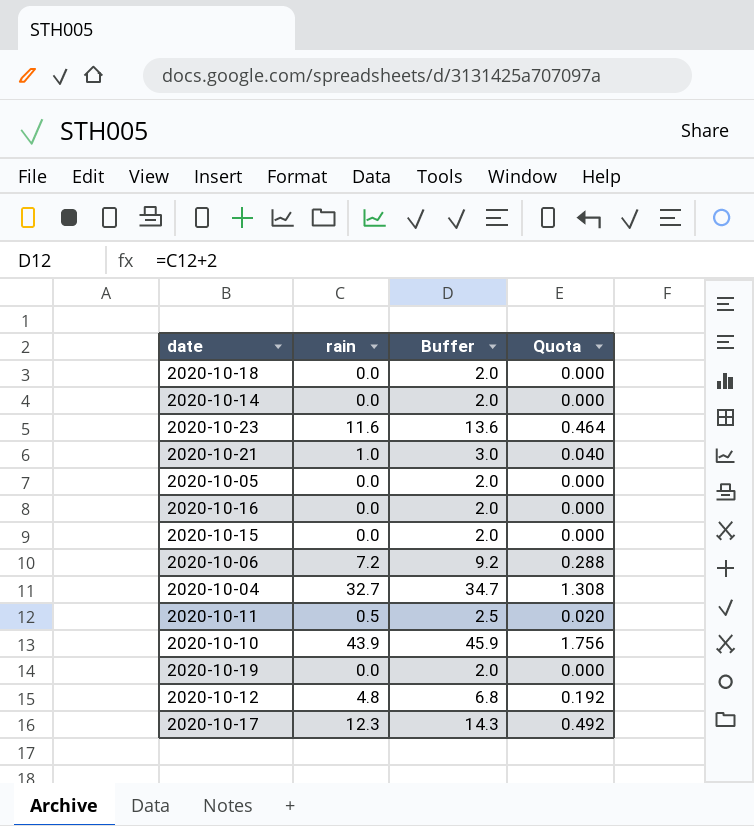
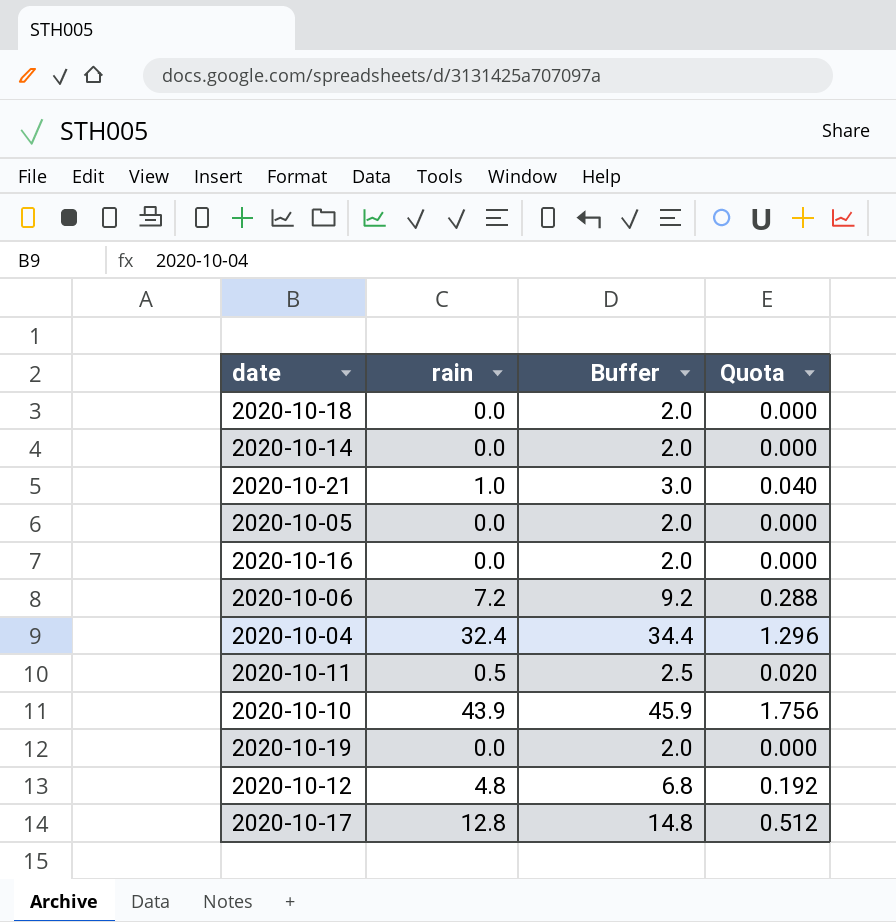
row 2020-10-23: 11.6 | 13.6 | 0.464 -> none
row 2020-10-15: 0.0 | 2.0 | 0.000 -> none
2020-10-04 | rain: 32.7 -> 32.4
2020-10-04 | Buffer: 34.7 -> 34.4
2020-10-04 | Quota: 1.308 -> 1.296
2020-10-17 | rain: 12.3 -> 12.8
2020-10-17 | Buffer: 14.3 -> 14.8
2020-10-17 | Quota: 0.492 -> 0.512

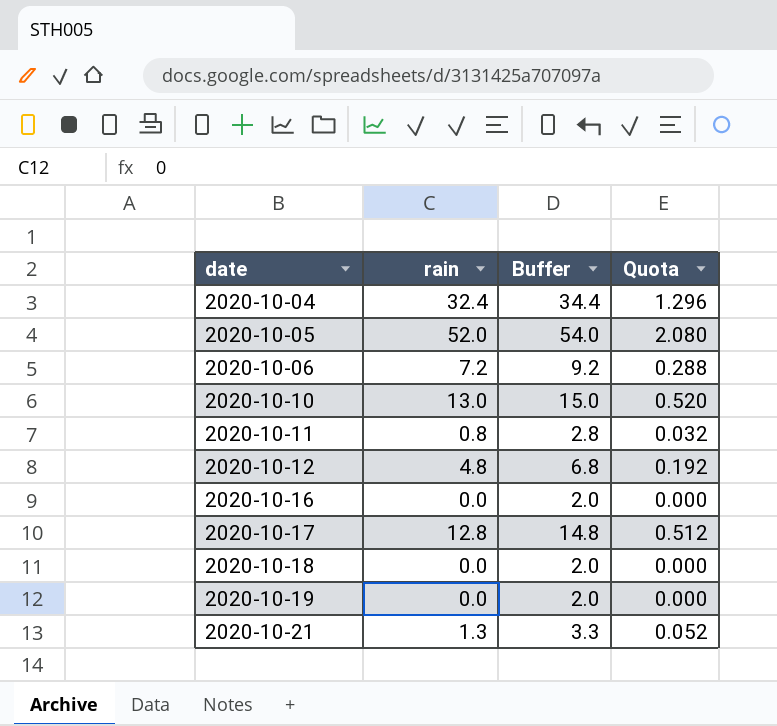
row order: none -> date ascending
row 2020-10-14: 0.0 | 2.0 | 0.000 -> none
2020-10-05 | rain: 0.0 -> 52.0
2020-10-05 | Buffer: 2.0 -> 54.0
2020-10-05 | Quota: 0.000 -> 2.080
2020-10-10 | rain: 43.9 -> 13.0
2020-10-10 | Buffer: 45.9 -> 15.0
2020-10-10 | Quota: 1.756 -> 0.520
2020-10-11 | rain: 0.5 -> 0.8
2020-10-11 | Buffer: 2.5 -> 2.8
2020-10-11 | Quota: 0.020 -> 0.032
2020-10-21 | rain: 1.0 -> 1.3
2020-10-21 | Buffer: 3.0 -> 3.3
2020-10-21 | Quota: 0.040 -> 0.052

